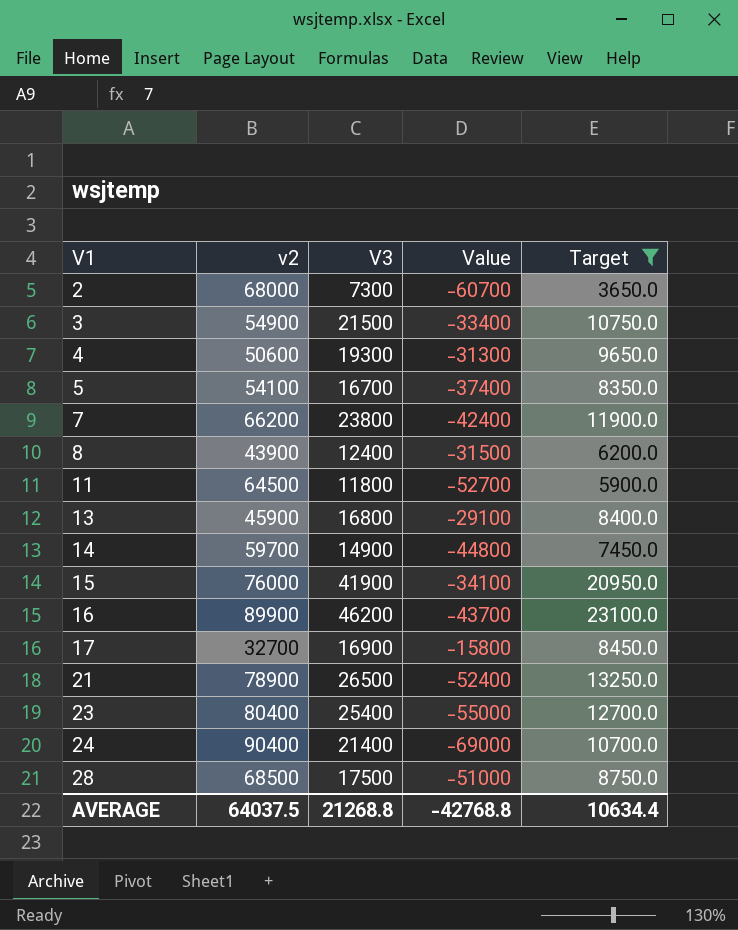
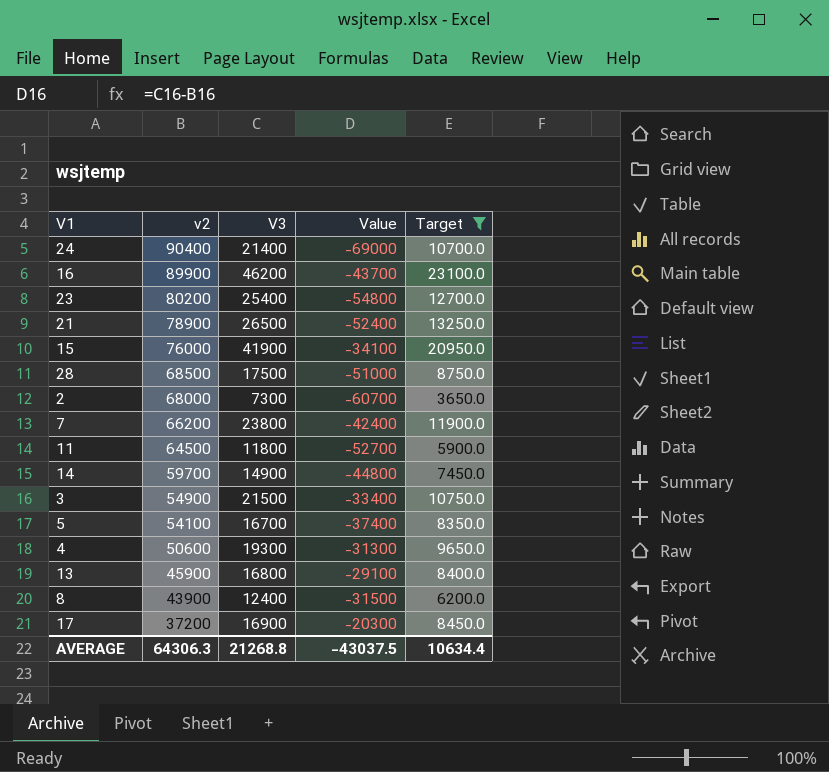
row order: V1 ascending -> v2 descending
23 | v2: 80400 -> 80200
23 | Value: -55000 -> -54800
17 | v2: 32700 -> 37200
17 | Value: -15800 -> -20300
AVERAGE | v2: 64037.5 -> 64306.3
AVERAGE | Value: -42768.8 -> -43037.5

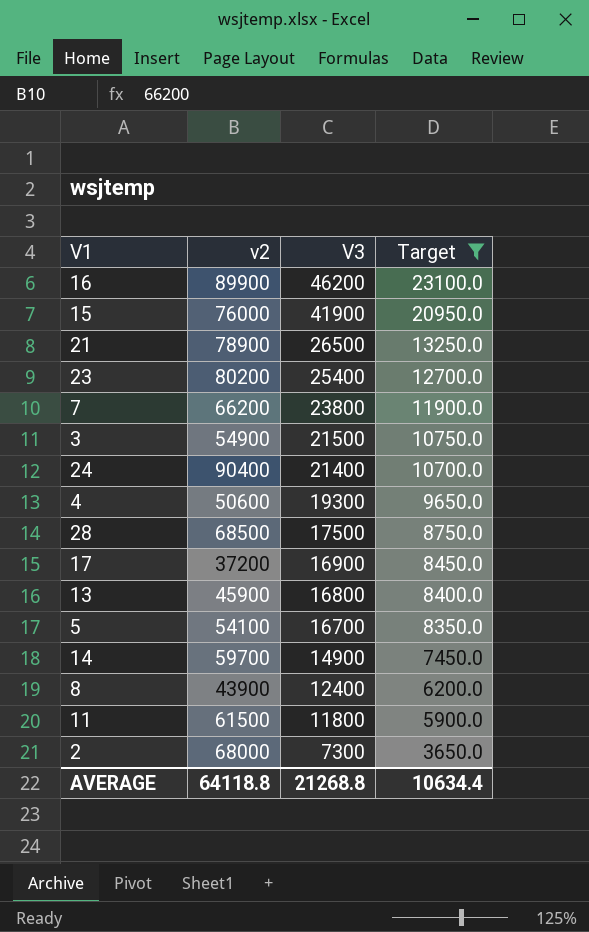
row order: v2 descending -> V3 descending
column Value | formula: [V3] - [v2] -> none
11 | v2: 64500 -> 61500
AVERAGE | v2: 64306.3 -> 64118.8

